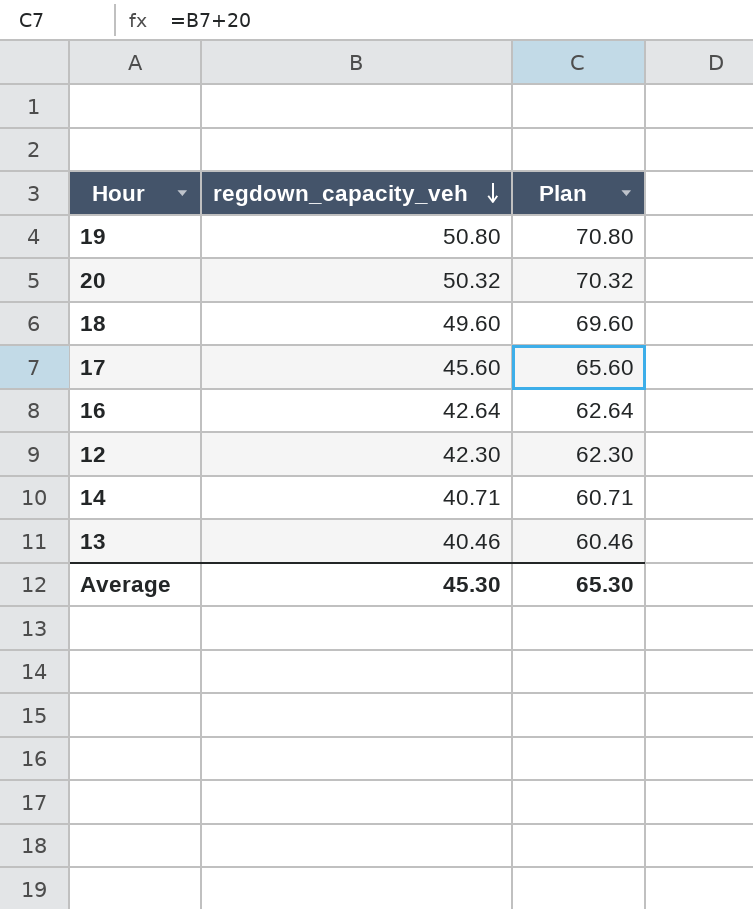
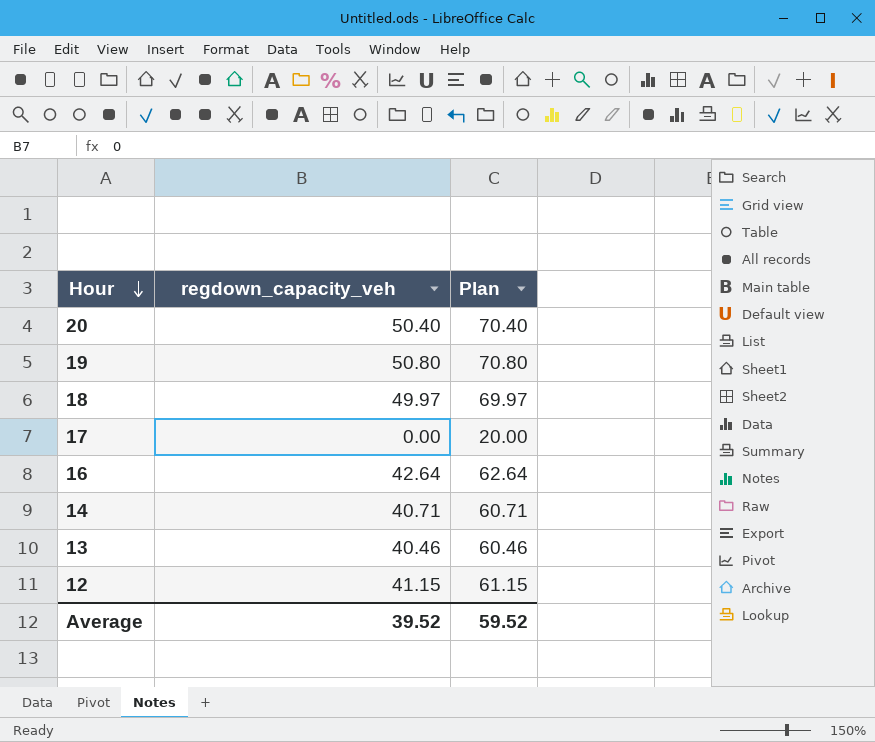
row order: regdown_capacity_veh descending -> Hour descending
20 | regdown_capacity_veh: 50.32 -> 50.40
20 | Plan: 70.32 -> 70.40
18 | regdown_capacity_veh: 49.60 -> 49.97
18 | Plan: 69.60 -> 69.97
17 | regdown_capacity_veh: 45.60 -> 0.00
17 | Plan: 65.60 -> 20.00
12 | regdown_capacity_veh: 42.30 -> 41.15
12 | Plan: 62.30 -> 61.15
Average | regdown_capacity_veh: 45.30 -> 39.52
Average | Plan: 65.30 -> 59.52

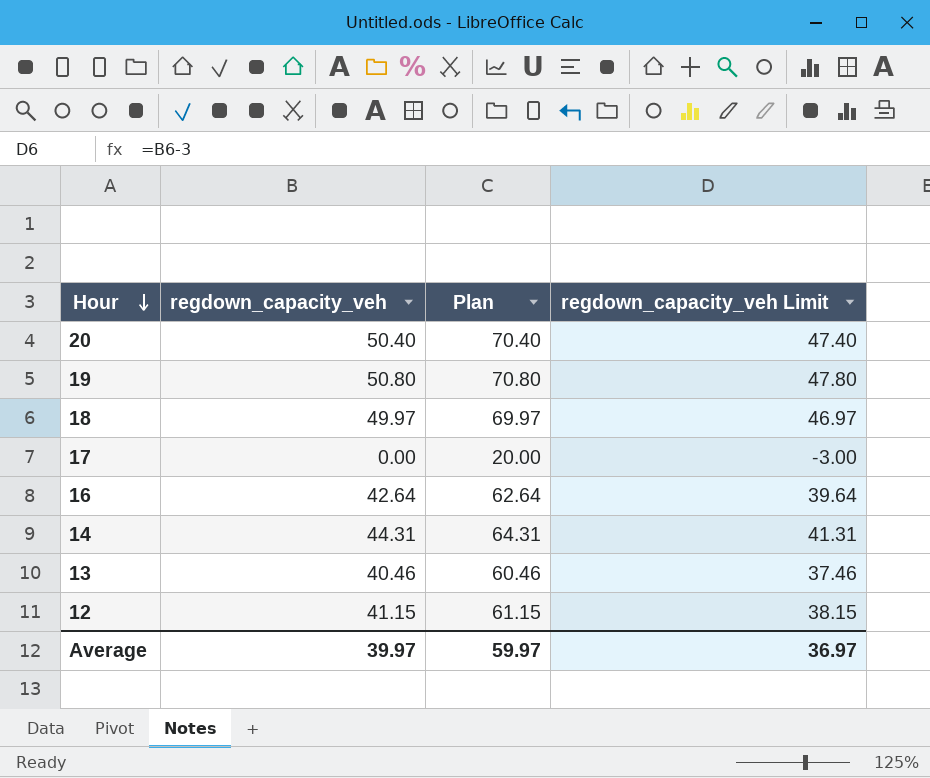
column regdown_capacity_veh Limit | formula: none -> [regdown_capacity_veh] - 3
14 | regdown_capacity_veh: 40.71 -> 44.31
14 | Plan: 60.71 -> 64.31
Average | regdown_capacity_veh: 39.52 -> 39.97
Average | Plan: 59.52 -> 59.97

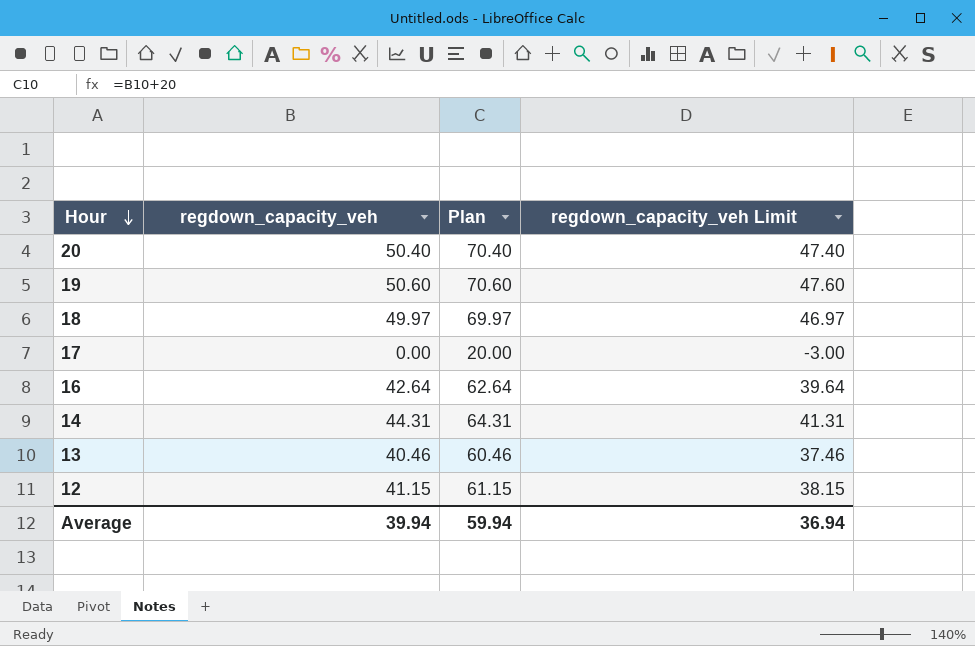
19 | regdown_capacity_veh: 50.80 -> 50.60
19 | Plan: 70.80 -> 70.60
19 | regdown_capacity_veh Limit: 47.80 -> 47.60
Average | regdown_capacity_veh: 39.97 -> 39.94
Average | Plan: 59.97 -> 59.94
Average | regdown_capacity_veh Limit: 36.97 -> 36.94

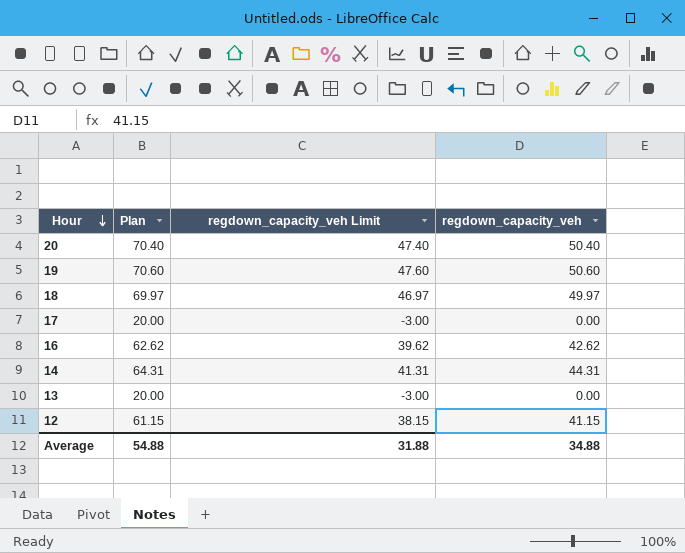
column regdown_capacity_veh | position: 2 -> 4
16 | Plan: 62.64 -> 62.62
16 | regdown_capacity_veh Limit: 39.64 -> 39.62
16 | regdown_capacity_veh: 42.64 -> 42.62
13 | Plan: 60.46 -> 20.00
13 | regdown_capacity_veh Limit: 37.46 -> -3.00
13 | regdown_capacity_veh: 40.46 -> 0.00
Average | Plan: 59.94 -> 54.88
Average | regdown_capacity_veh Limit: 36.94 -> 31.88
Average | regdown_capacity_veh: 39.94 -> 34.88

